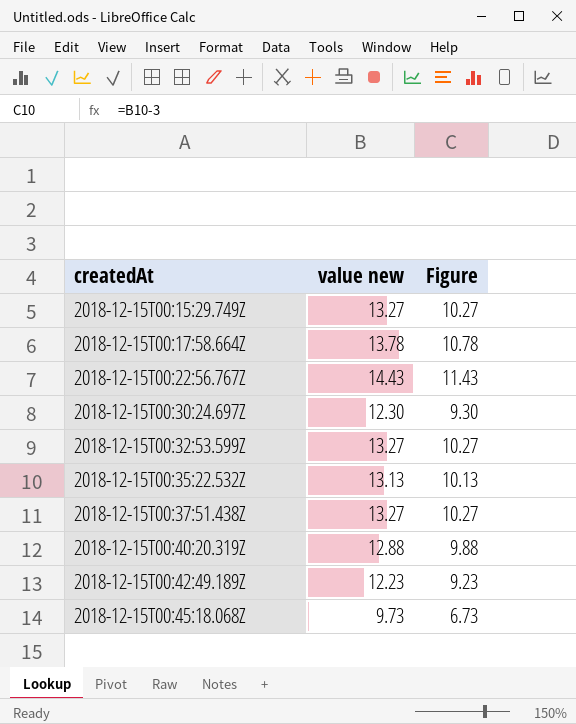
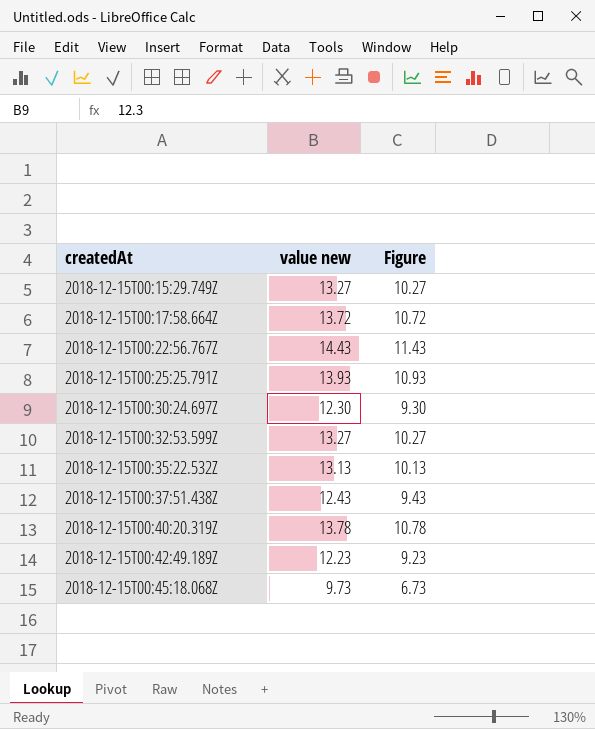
2018-12-15T00:17:58.664Z | value new: 13.78 -> 13.72
2018-12-15T00:17:58.664Z | Figure: 10.78 -> 10.72
row 2018-12-15T00:25:25.791Z: none -> 13.93 | 10.93
2018-12-15T00:37:51.438Z | value new: 13.27 -> 12.43
2018-12-15T00:37:51.438Z | Figure: 10.27 -> 9.43
2018-12-15T00:40:20.319Z | value new: 12.88 -> 13.78
2018-12-15T00:40:20.319Z | Figure: 9.88 -> 10.78

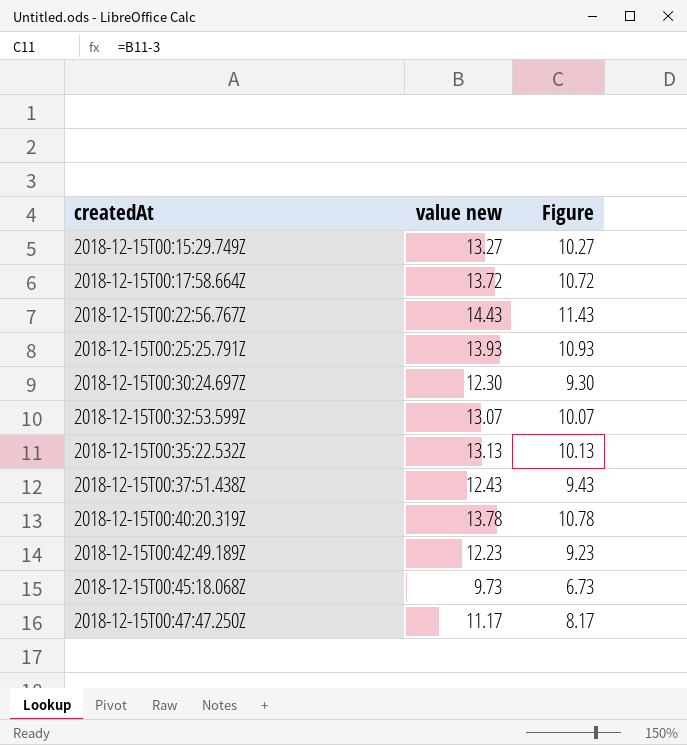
2018-12-15T00:32:53.599Z | value new: 13.27 -> 13.07
2018-12-15T00:32:53.599Z | Figure: 10.27 -> 10.07
row 2018-12-15T00:47:47.250Z: none -> 11.17 | 8.17

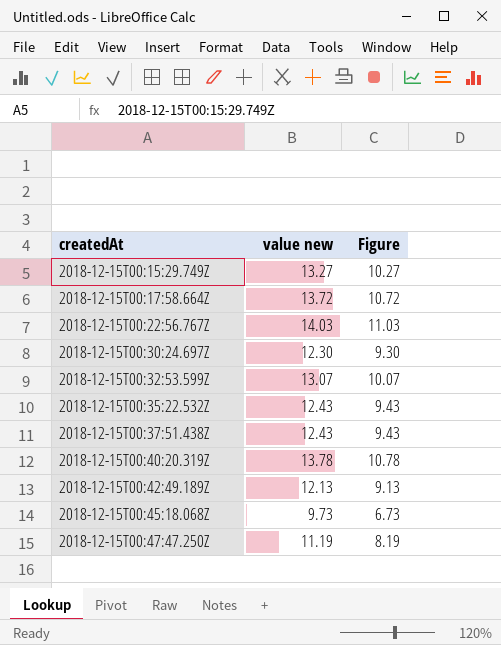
row 2018-12-15T00:25:25.791Z: 13.93 | 10.93 -> none
2018-12-15T00:22:56.767Z | value new: 14.43 -> 14.03
2018-12-15T00:22:56.767Z | Figure: 11.43 -> 11.03
2018-12-15T00:35:22.532Z | value new: 13.13 -> 12.43
2018-12-15T00:35:22.532Z | Figure: 10.13 -> 9.43
2018-12-15T00:42:49.189Z | value new: 12.23 -> 12.13
2018-12-15T00:42:49.189Z | Figure: 9.23 -> 9.13
2018-12-15T00:47:47.250Z | value new: 11.17 -> 11.19
2018-12-15T00:47:47.250Z | Figure: 8.17 -> 8.19

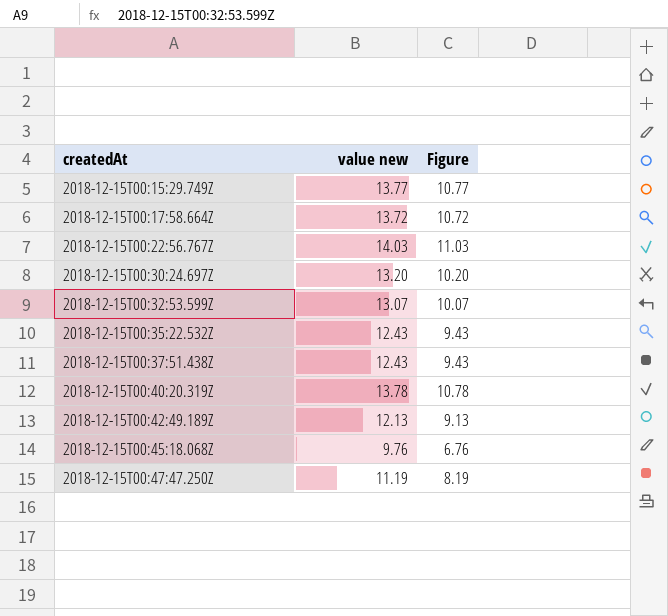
2018-12-15T00:15:29.749Z | value new: 13.27 -> 13.77
2018-12-15T00:15:29.749Z | Figure: 10.27 -> 10.77
2018-12-15T00:30:24.697Z | value new: 12.30 -> 13.20
2018-12-15T00:30:24.697Z | Figure: 9.30 -> 10.20
2018-12-15T00:45:18.068Z | value new: 9.73 -> 9.76
2018-12-15T00:45:18.068Z | Figure: 6.73 -> 6.76

